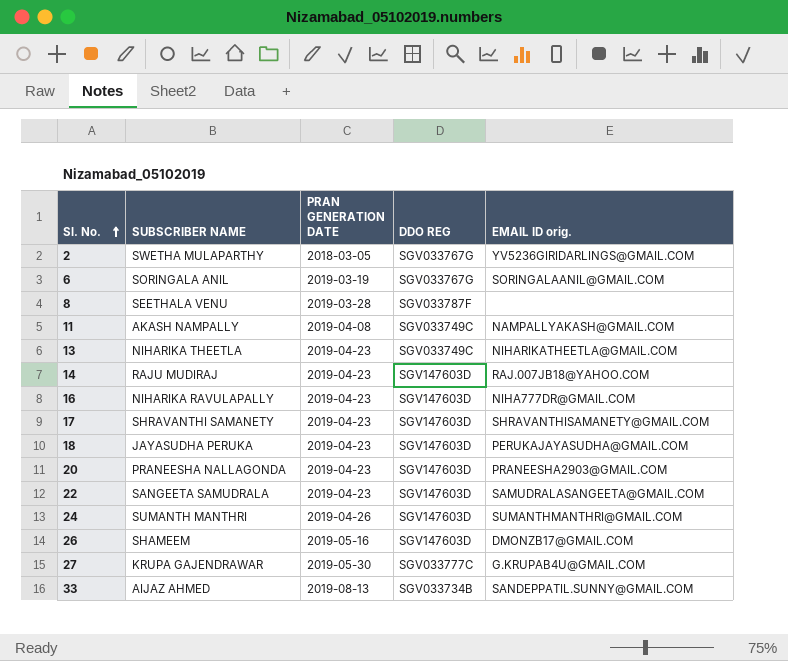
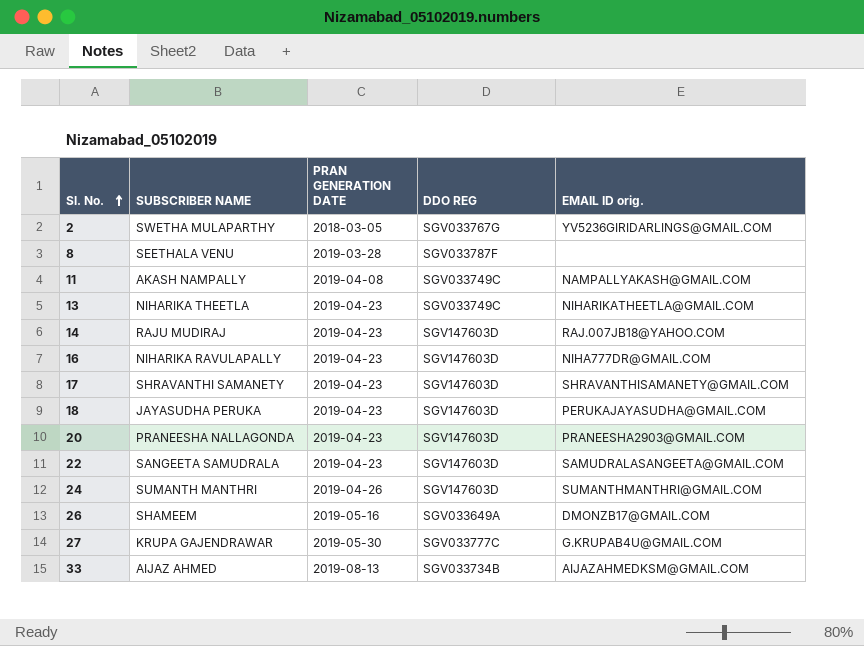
row 6: SORINGALA ANIL | 2019-03-19 | SGV033767G | SORINGALAANIL@GMAIL.COM -> none
26 | DDO REG: SGV147603D -> SGV033649A
33 | EMAIL ID orig.: SANDEPPATIL.SUNNY@GMAIL.COM -> AIJAZAHMEDKSM@GMAIL.COM

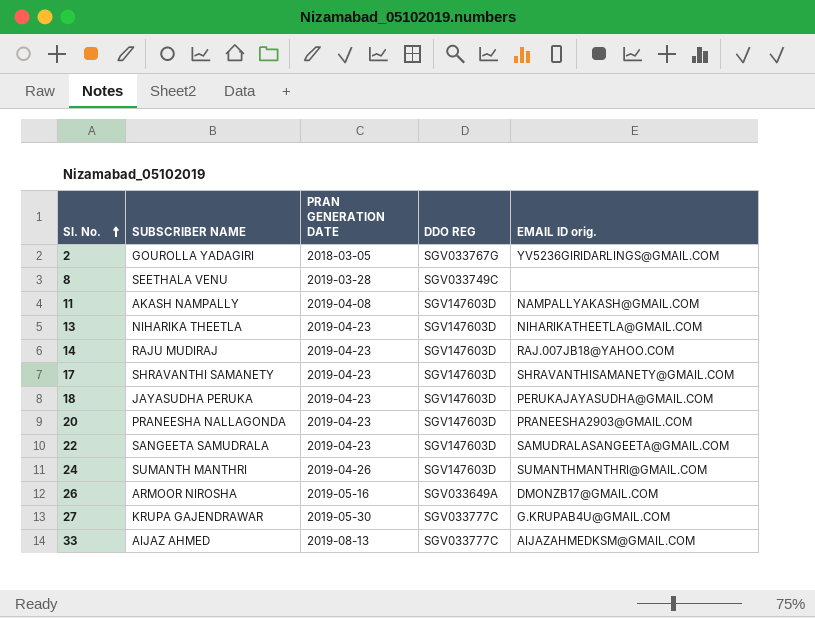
row 16: NIHARIKA RAVULAPALLY | 2019-04-23 | SGV147603D | NIHA777DR@GMAIL.COM -> none
2 | SUBSCRIBER NAME: SWETHA MULAPARTHY -> GOUROLLA YADAGIRI
8 | DDO REG: SGV033787F -> SGV033749C
11 | DDO REG: SGV033749C -> SGV147603D
13 | DDO REG: SGV033749C -> SGV147603D
26 | SUBSCRIBER NAME: SHAMEEM -> ARMOOR NIROSHA
33 | DDO REG: SGV033734B -> SGV033777C

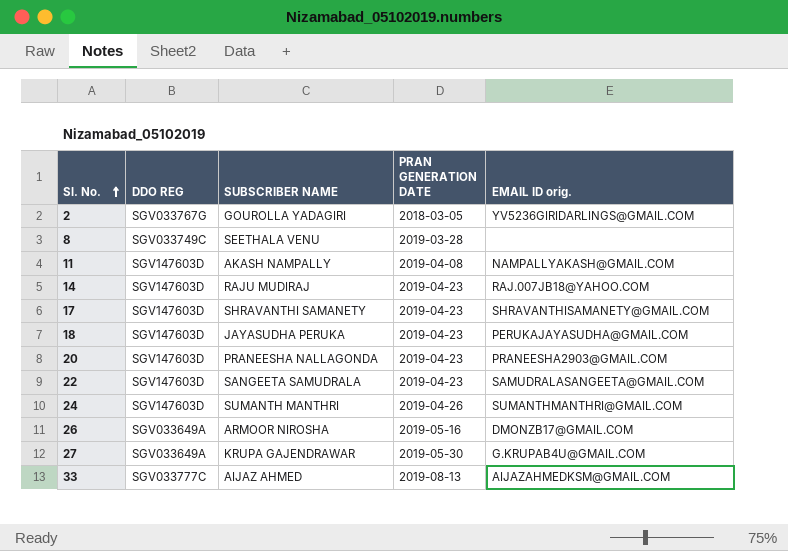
column DDO REG | position: 4 -> 2
row 13: NIHARIKA THEETLA | 2019-04-23 | SGV147603D | NIHARIKATHEETLA@GMAIL.COM -> none
27 | DDO REG: SGV033777C -> SGV033649A

